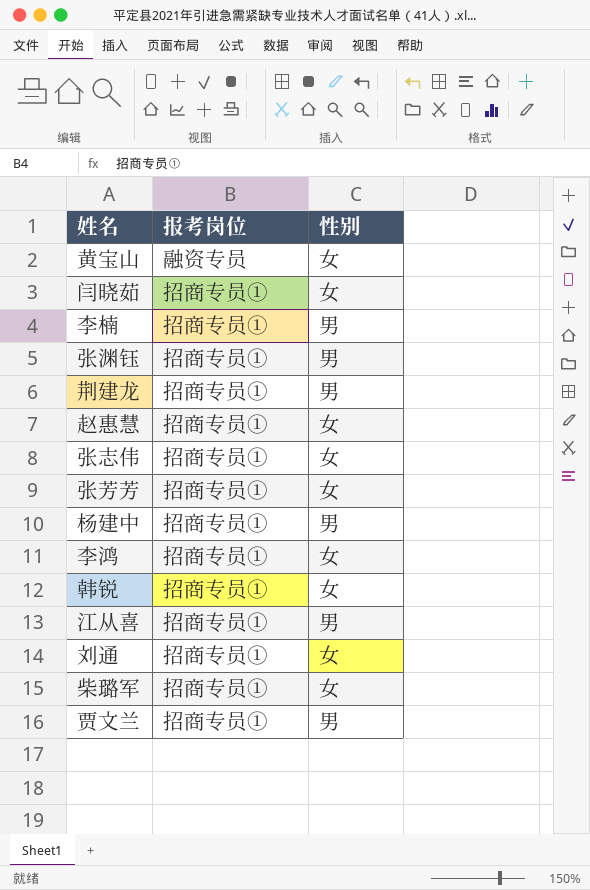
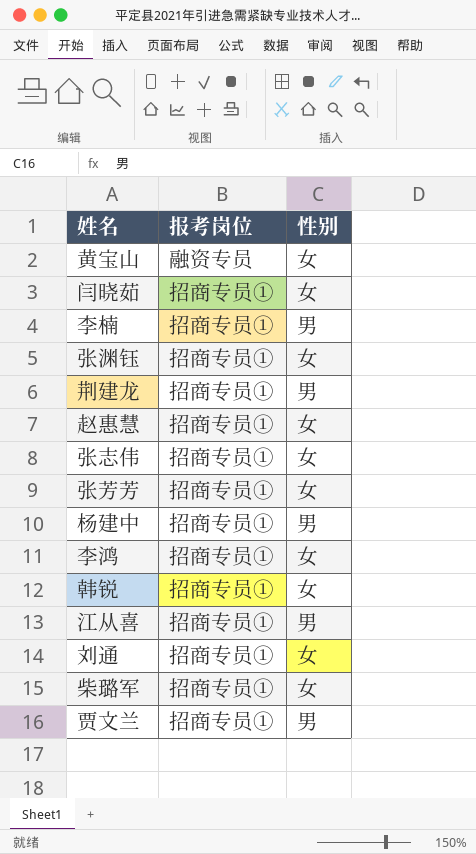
张渊钰 | 性别: 男 -> 女

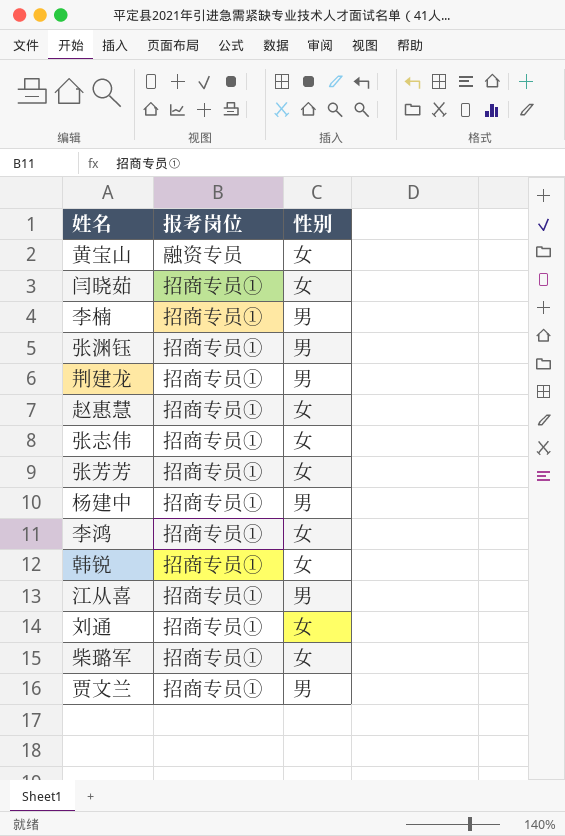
张渊钰 | 性别: 女 -> 男

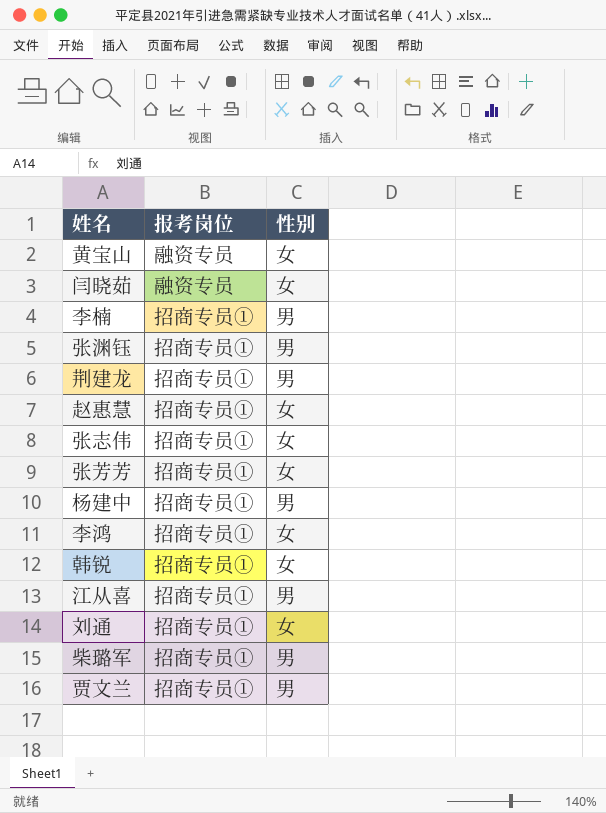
闫晓茹 | 报考岗位: 招商专员① -> 融资专员
柴璐军 | 性别: 女 -> 男

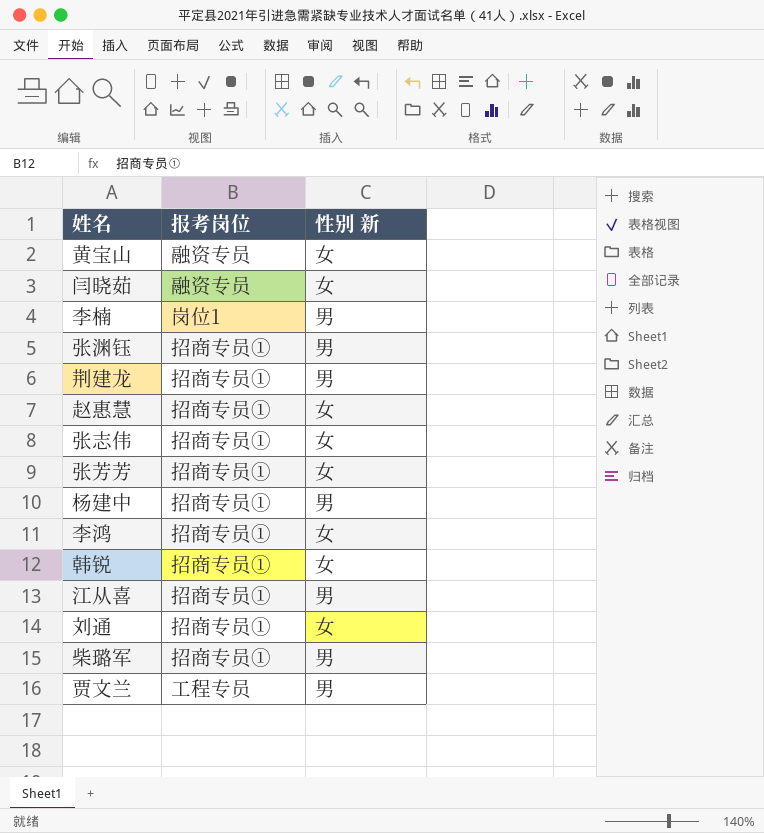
column name: 性别 -> 性别 新
李楠 | 报考岗位: 招商专员① -> 岗位1
贾文兰 | 报考岗位: 招商专员① -> 工程专员

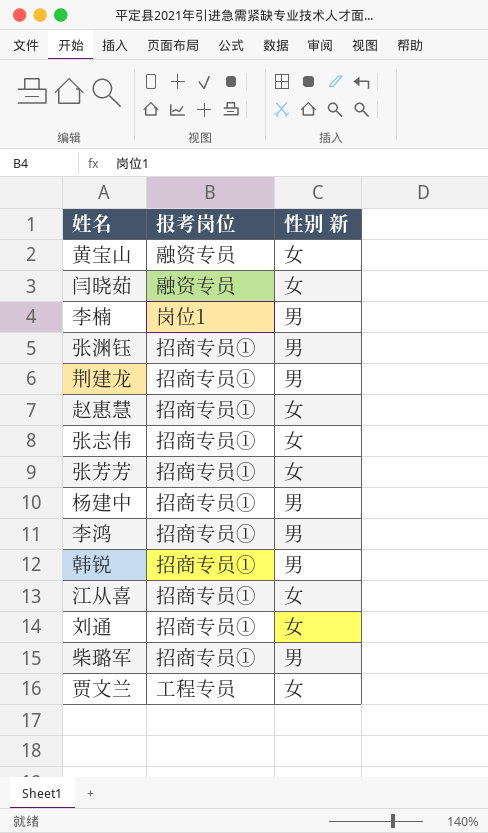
李鸿 | 性别 新: 女 -> 男
韩锐 | 性别 新: 女 -> 男
江从喜 | 性别 新: 男 -> 女
贾文兰 | 性别 新: 男 -> 女

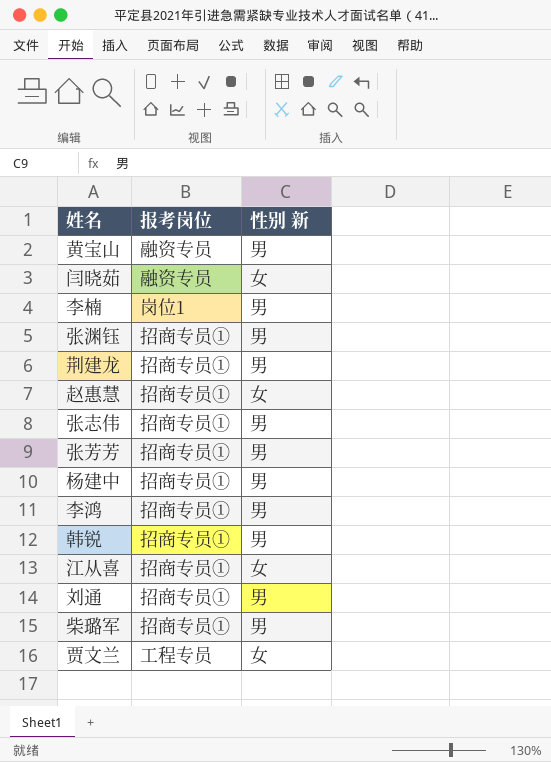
黄宝山 | 性别 新: 女 -> 男
张志伟 | 性别 新: 女 -> 男
张芳芳 | 性别 新: 女 -> 男
刘通 | 性别 新: 女 -> 男

